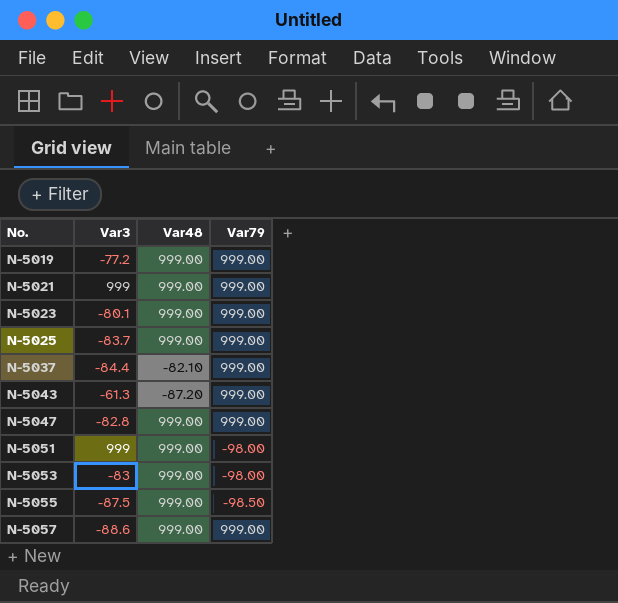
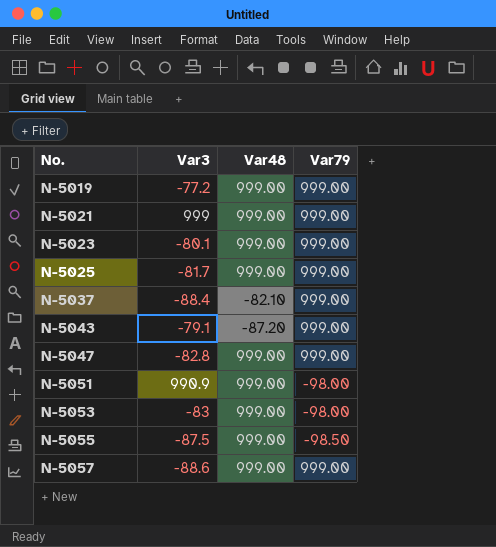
N-5025 | Var3: -83.7 -> -81.7
N-5037 | Var3: -84.4 -> -88.4
N-5043 | Var3: -61.3 -> -79.1
N-5051 | Var3: 999 -> 990.9

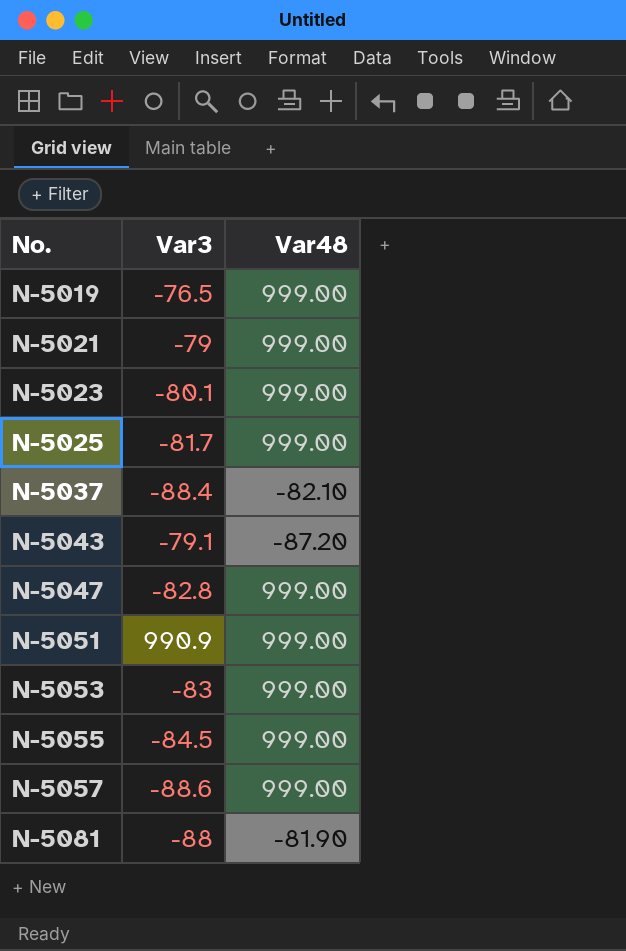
column Var79 | position: 4 -> none
N-5019 | Var3: -77.2 -> -76.5
N-5021 | Var3: 999 -> -79
N-5055 | Var3: -87.5 -> -84.5
row N-5081: none -> -88 | -81.90

